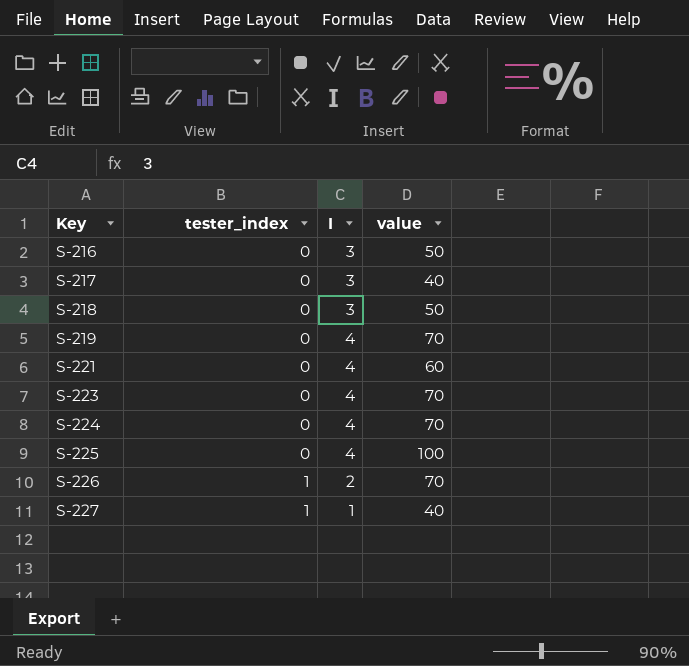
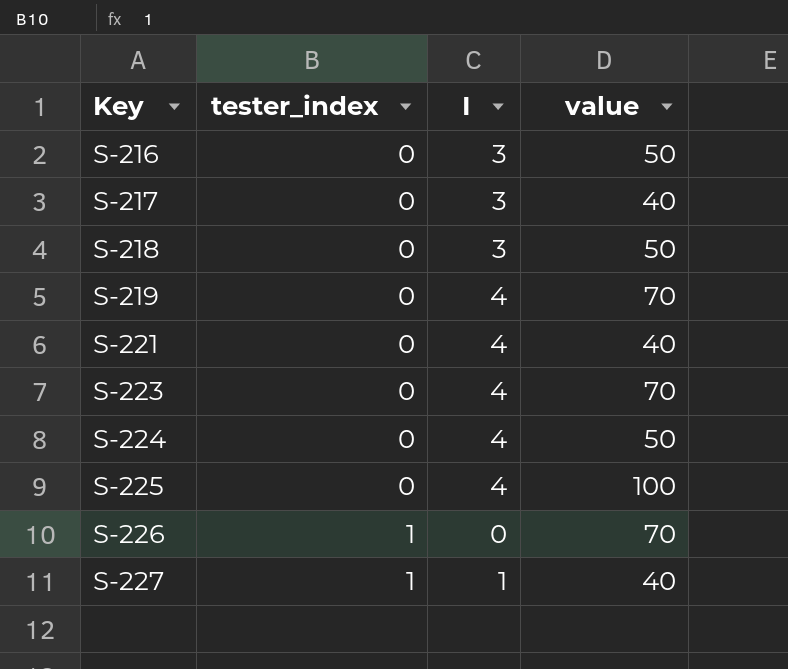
S-221 | value: 60 -> 40
S-224 | value: 70 -> 50
S-226 | I: 2 -> 0

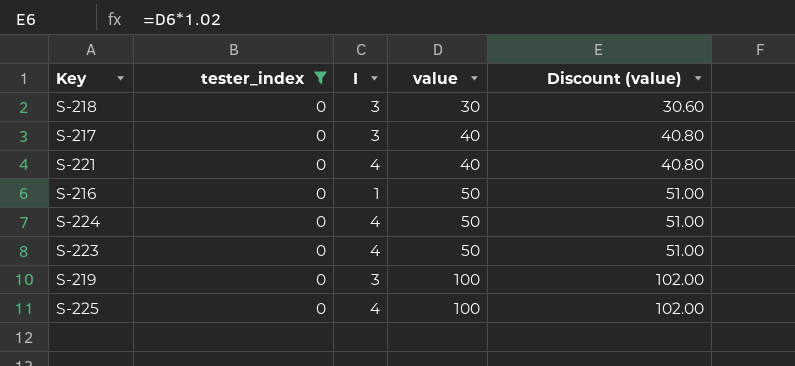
filter: none -> tester_index = 0
row order: Key ascending -> value ascending
column Discount (value) | formula: none -> [value] * 1.02
S-218 | value: 50 -> 30
S-216 | I: 3 -> 1
S-223 | value: 70 -> 50
S-219 | I: 4 -> 3
S-219 | value: 70 -> 100

